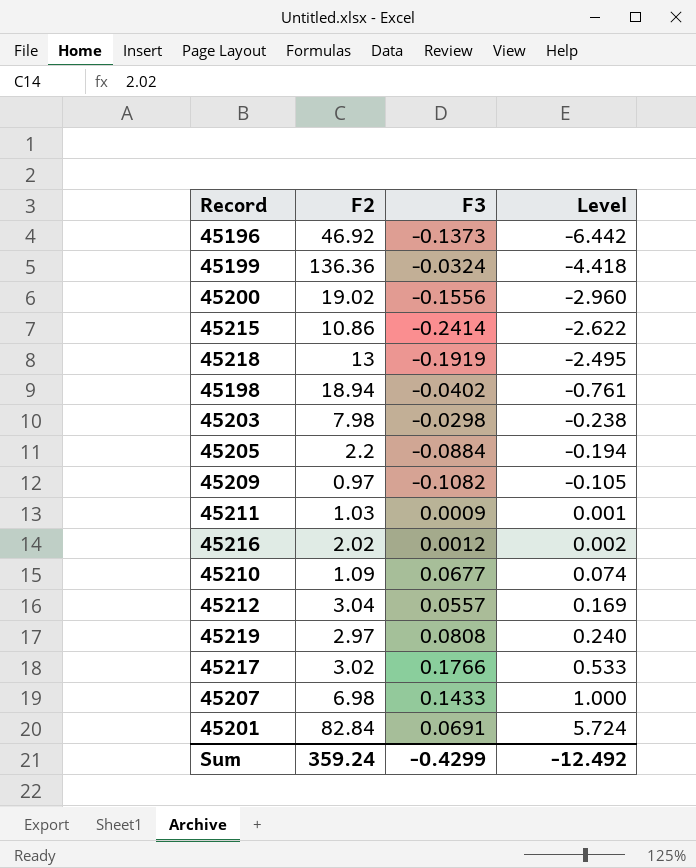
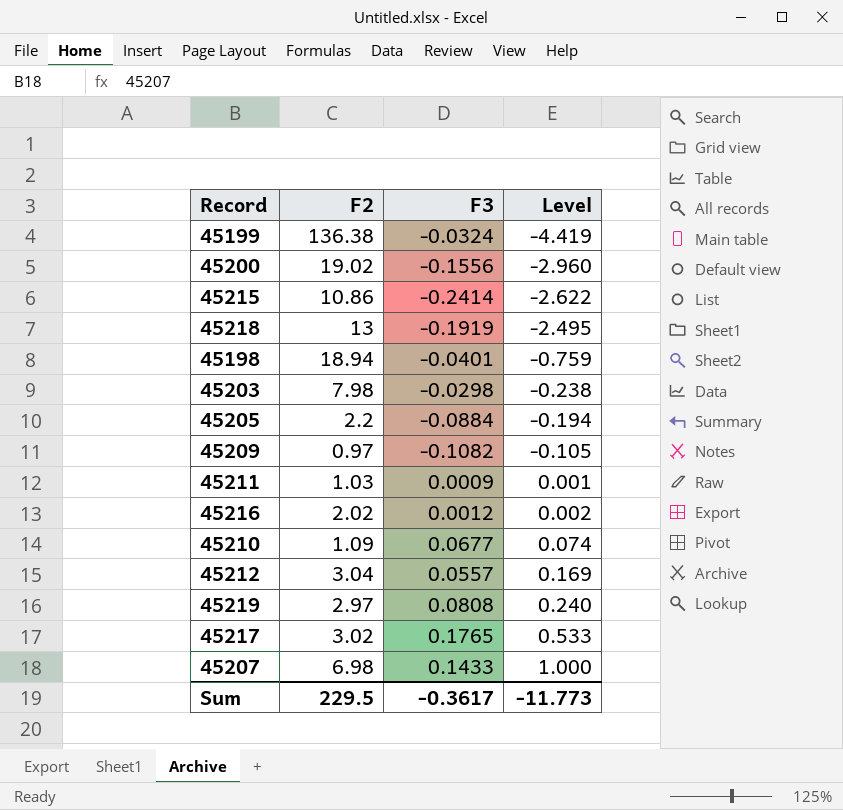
row 45196: 46.92 | -0.1373 | -6.442 -> none
row 45201: 82.84 | 0.0691 | 5.724 -> none
45199 | F2: 136.36 -> 136.38
45199 | Level: -4.418 -> -4.419
45198 | F3: -0.0402 -> -0.0401
45198 | Level: -0.761 -> -0.759
45217 | F3: 0.1766 -> 0.1765
Sum | F2: 359.24 -> 229.5
Sum | F3: -0.4299 -> -0.3617
Sum | Level: -12.492 -> -11.773

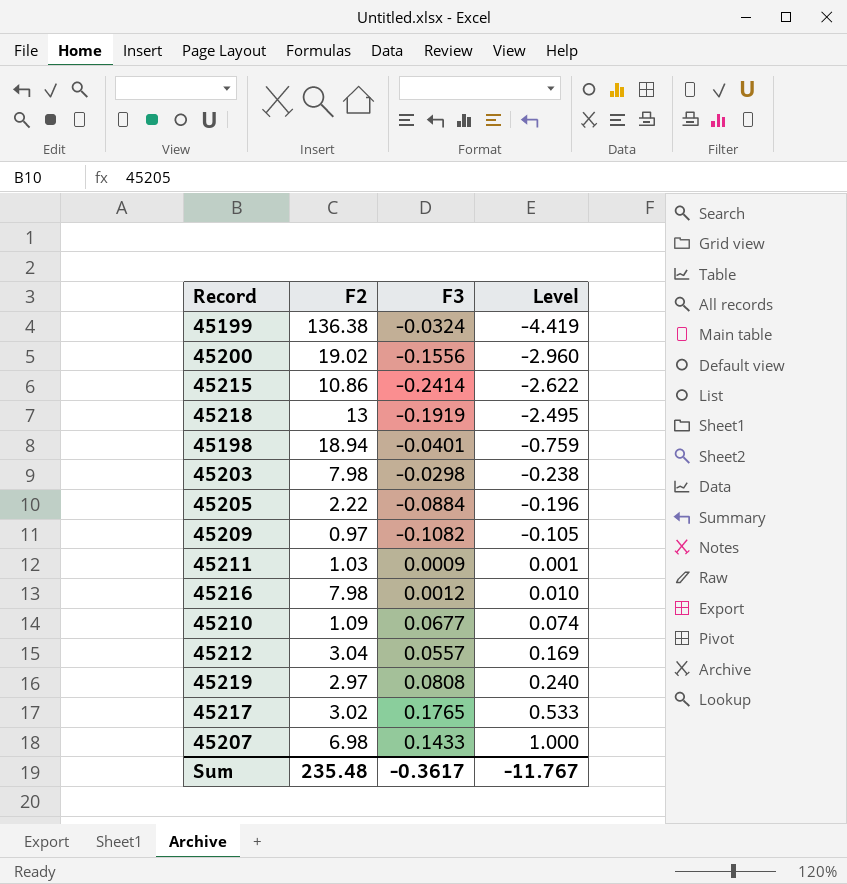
45205 | F2: 2.2 -> 2.22
45205 | Level: -0.194 -> -0.196
45216 | F2: 2.02 -> 7.98
45216 | Level: 0.002 -> 0.010
Sum | F2: 229.5 -> 235.48
Sum | Level: -11.773 -> -11.767

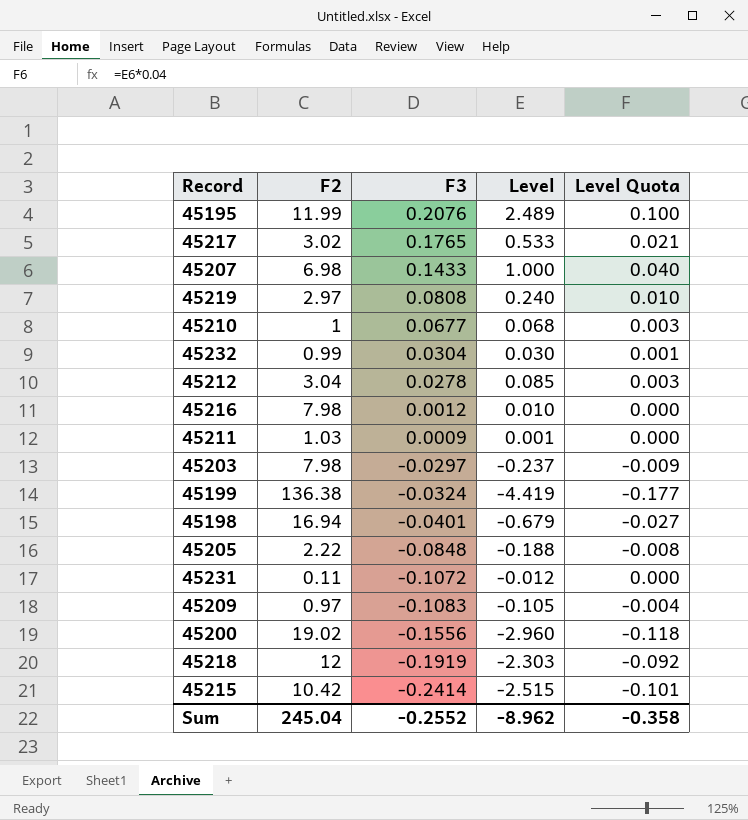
row order: Level ascending -> F3 descending
column Level Quota | formula: none -> [Level] * 0.04
row 45195: none -> 11.99 | 0.2076 | 2.489 | 0.100
45210 | F2: 1.09 -> 1
45210 | Level: 0.074 -> 0.068
row 45232: none -> 0.99 | 0.0304 | 0.030 | 0.001
45212 | F3: 0.0557 -> 0.0278
45212 | Level: 0.169 -> 0.085
45203 | F3: -0.0298 -> -0.0297
45203 | Level: -0.238 -> -0.237
45198 | F2: 18.94 -> 16.94
45198 | Level: -0.759 -> -0.679
45205 | F3: -0.0884 -> -0.0848
45205 | Level: -0.196 -> -0.188
row 45231: none -> 0.11 | -0.1072 | -0.012 | 0.000
45209 | F3: -0.1082 -> -0.1083
45218 | F2: 13 -> 12
45218 | Level: -2.495 -> -2.303
45215 | F2: 10.86 -> 10.42
45215 | Level: -2.622 -> -2.515
Sum | F2: 235.48 -> 245.04
Sum | F3: -0.3617 -> -0.2552
Sum | Level: -11.767 -> -8.962

